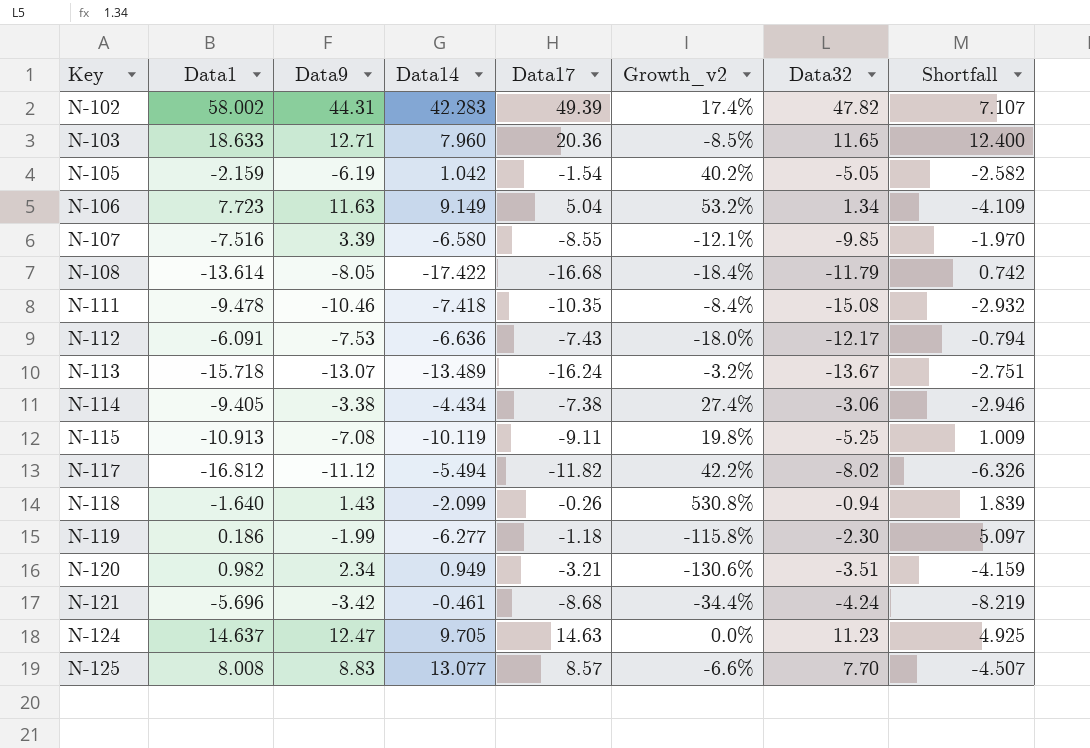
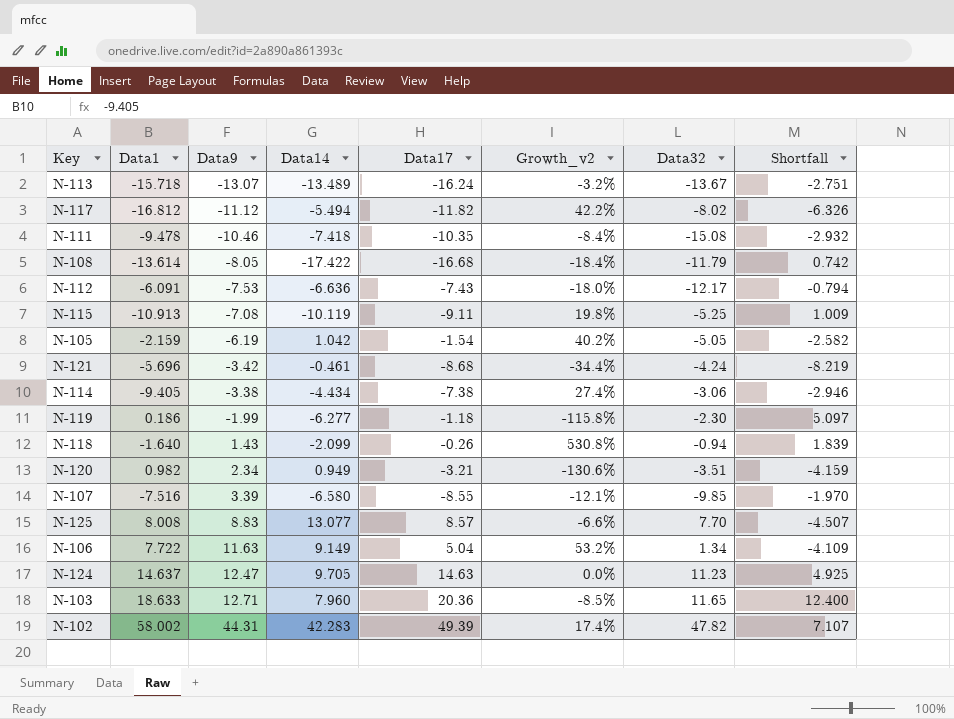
row order: Key ascending -> Data9 ascending
N-106 | Data1: 7.723 -> 7.722

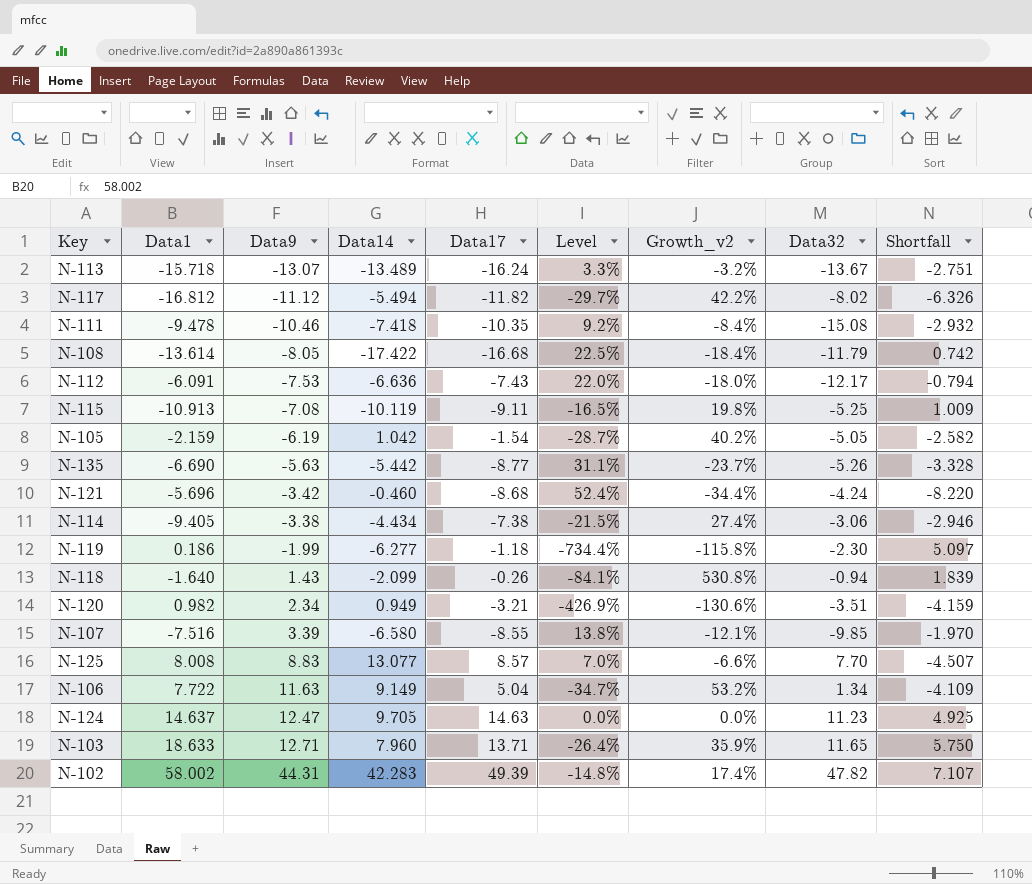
column Level | formula: none -> ([Data17] - [Data1]) / [Data1]
row N-135: none -> -6.690 | -5.63 | -5.442 | -8.77 | 31.1% | -23.7% | -5.26 | -3.328
N-121 | Data14: -0.461 -> -0.460
N-121 | Shortfall: -8.219 -> -8.220
N-103 | Data17: 20.36 -> 13.71
N-103 | Growth_v2: -8.5% -> 35.9%
N-103 | Shortfall: 12.400 -> 5.750

